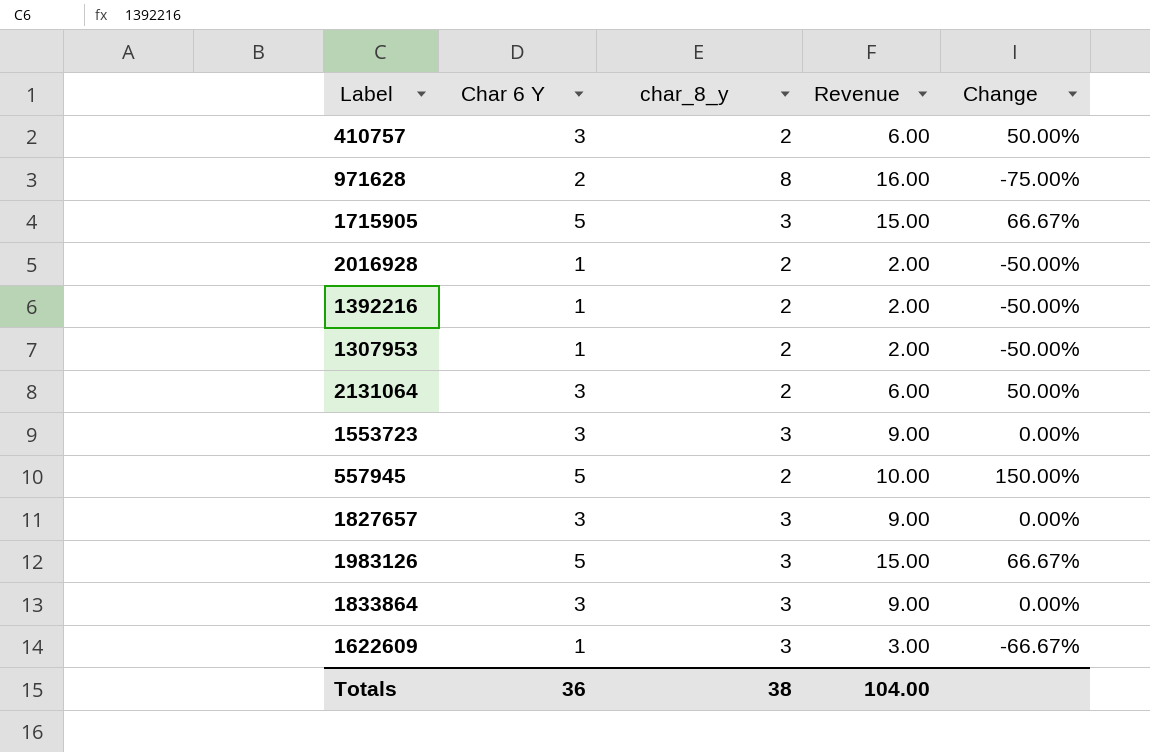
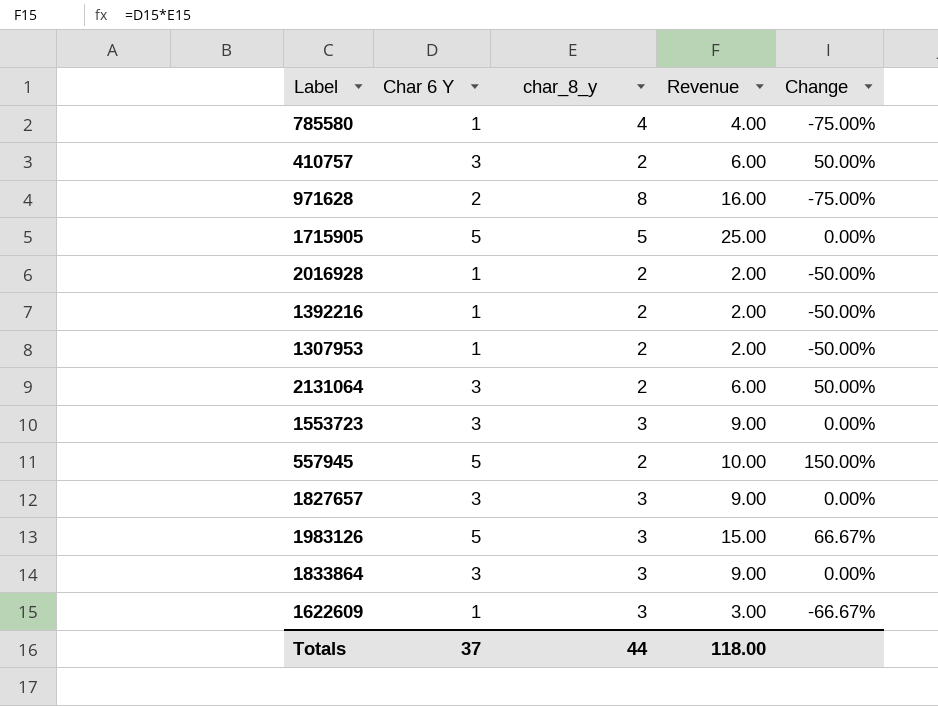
row 785580: none -> 1 | 4 | 4.00 | -75.00%
1715905 | char_8_y: 3 -> 5
1715905 | Revenue: 15.00 -> 25.00
1715905 | Change: 66.67% -> 0.00%
Totals | Char 6 Y: 36 -> 37
Totals | char_8_y: 38 -> 44
Totals | Revenue: 104.00 -> 118.00

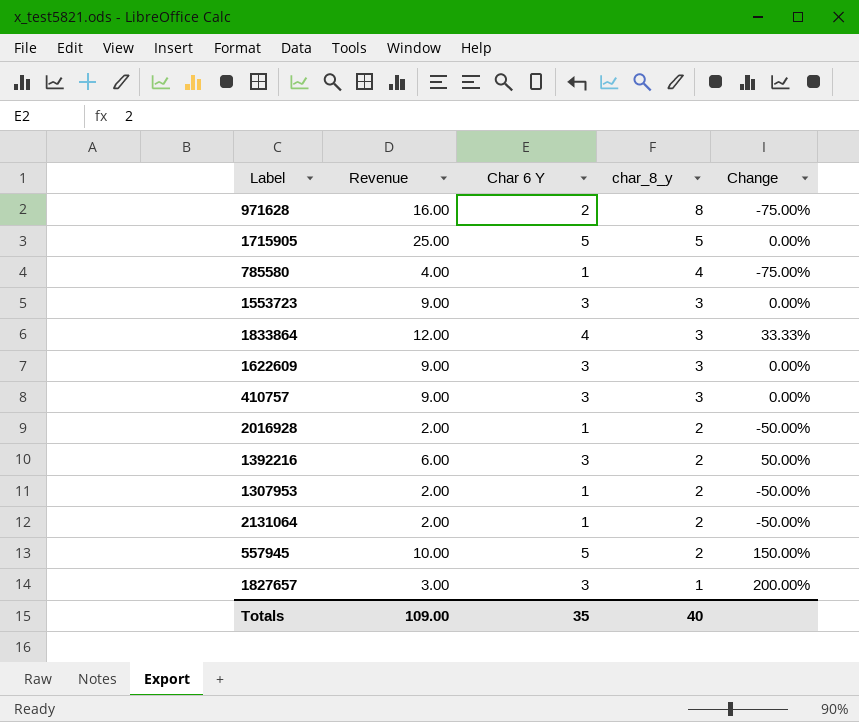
row order: none -> char_8_y descending
column Revenue | position: 4 -> 2
row 1983126: 5 | 3 | 15.00 | 66.67% -> none
1833864 | Revenue: 9.00 -> 12.00
1833864 | Char 6 Y: 3 -> 4
1833864 | Change: 0.00% -> 33.33%
1622609 | Revenue: 3.00 -> 9.00
1622609 | Char 6 Y: 1 -> 3
1622609 | Change: -66.67% -> 0.00%
410757 | Revenue: 6.00 -> 9.00
410757 | char_8_y: 2 -> 3
410757 | Change: 50.00% -> 0.00%
1392216 | Revenue: 2.00 -> 6.00
1392216 | Char 6 Y: 1 -> 3
1392216 | Change: -50.00% -> 50.00%
2131064 | Revenue: 6.00 -> 2.00
2131064 | Char 6 Y: 3 -> 1
2131064 | Change: 50.00% -> -50.00%
1827657 | Revenue: 9.00 -> 3.00
1827657 | char_8_y: 3 -> 1
1827657 | Change: 0.00% -> 200.00%
Totals | Revenue: 118.00 -> 109.00
Totals | Char 6 Y: 37 -> 35
Totals | char_8_y: 44 -> 40

